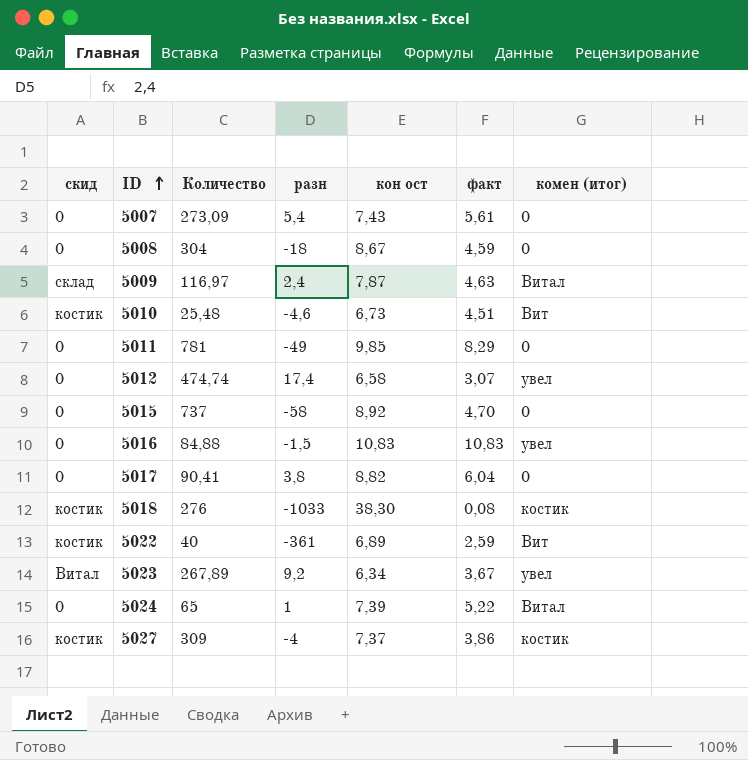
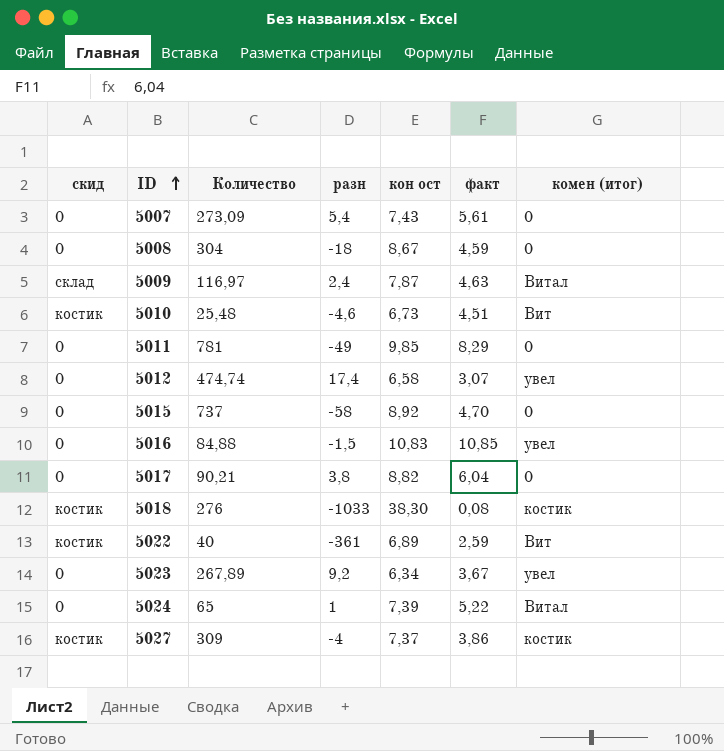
5016 | факт: 10,83 -> 10,85
5017 | Количество: 90,41 -> 90,21
5023 | скид: Витал -> 0

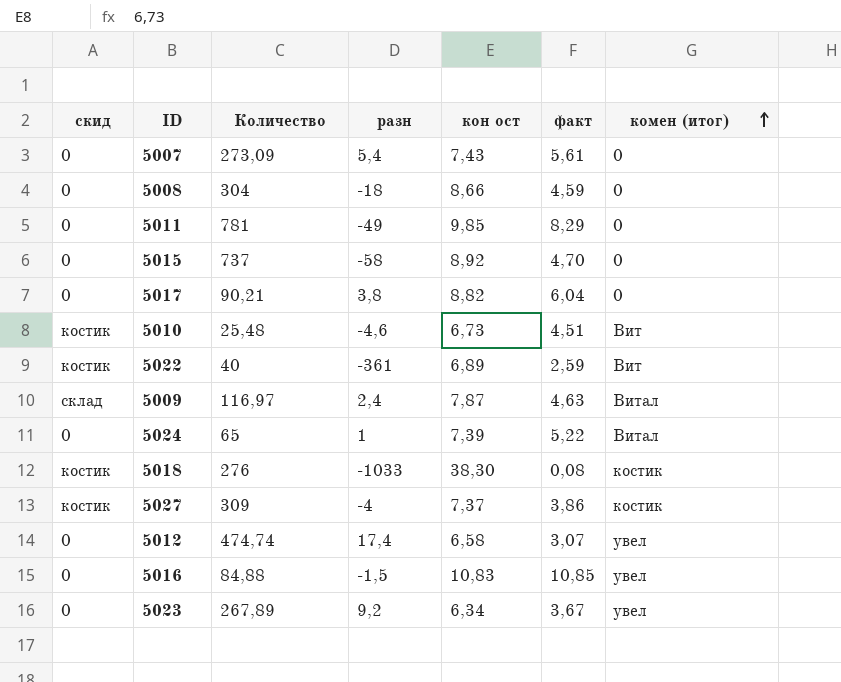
row order: ID ascending -> комен (итог) ascending
5008 | кон ост: 8,67 -> 8,66

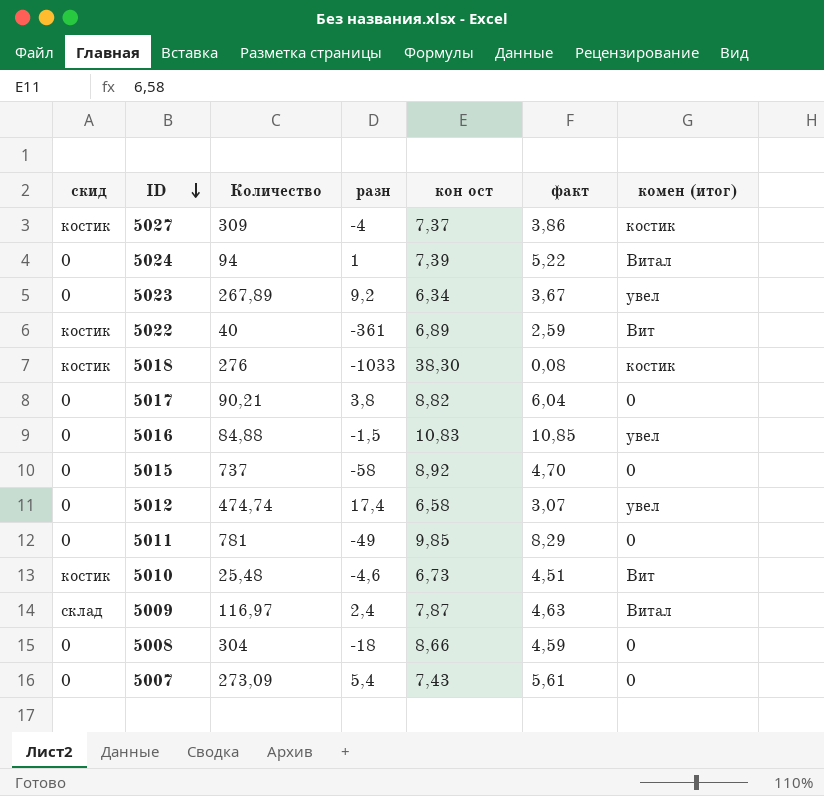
row order: комен (итог) ascending -> ID descending
5024 | Количество: 65 -> 94

